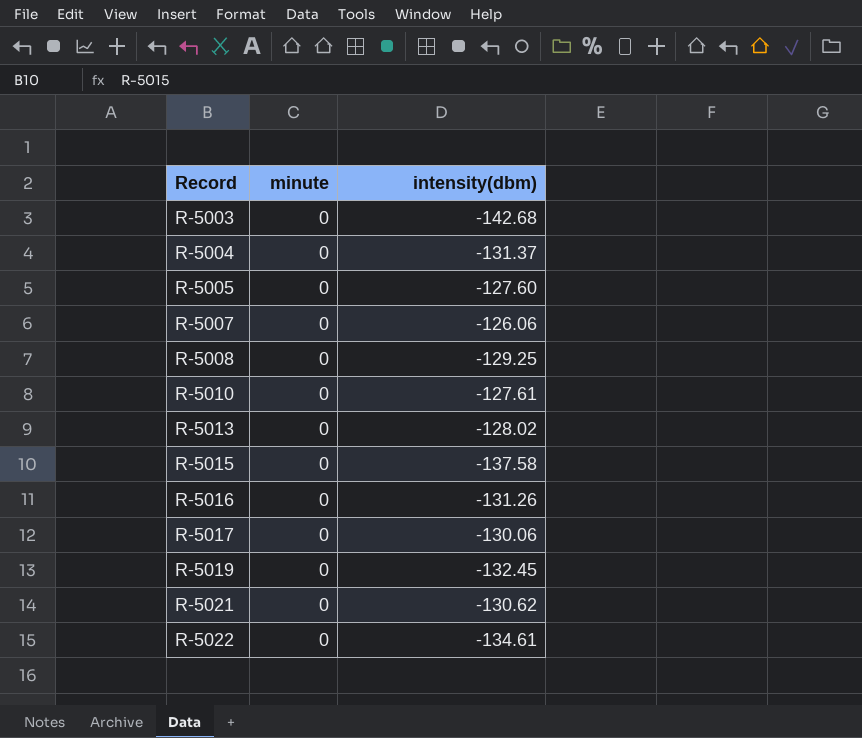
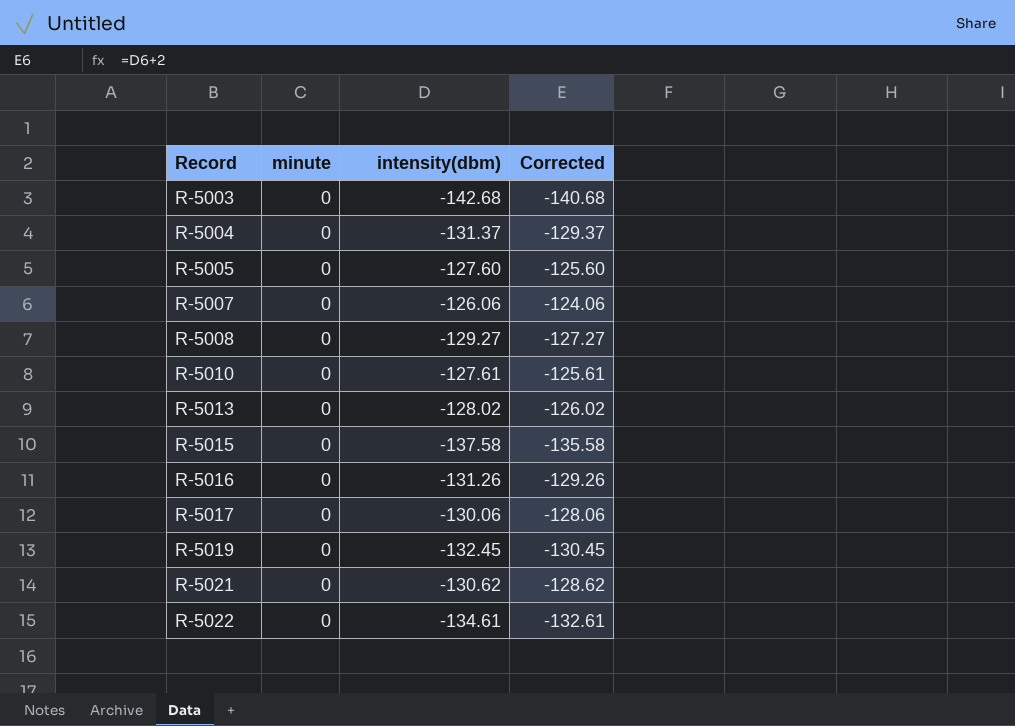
column Corrected | formula: none -> [intensity(dbm)] + 2
R-5008 | intensity(dbm): -129.25 -> -129.27

